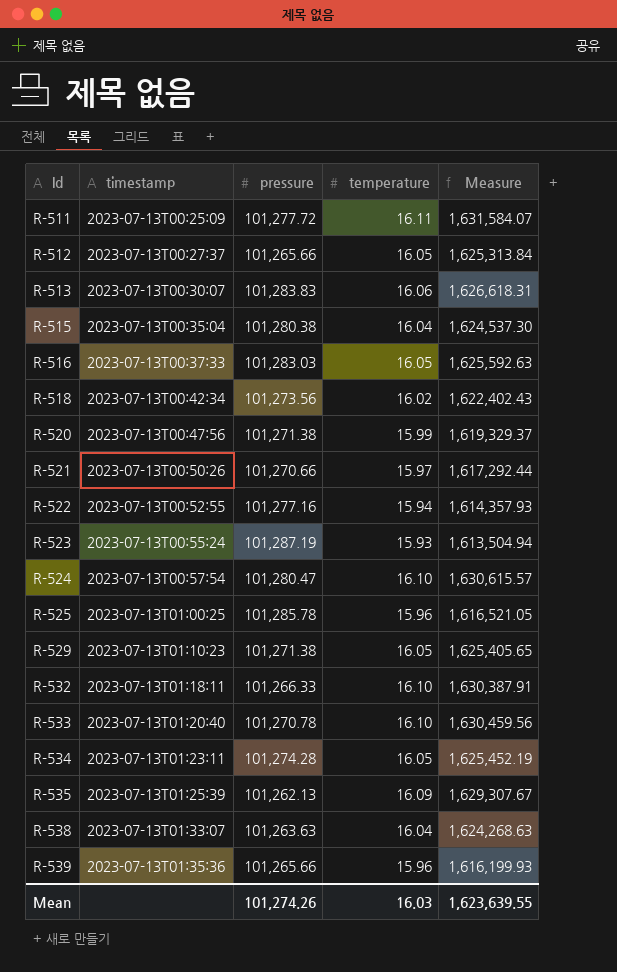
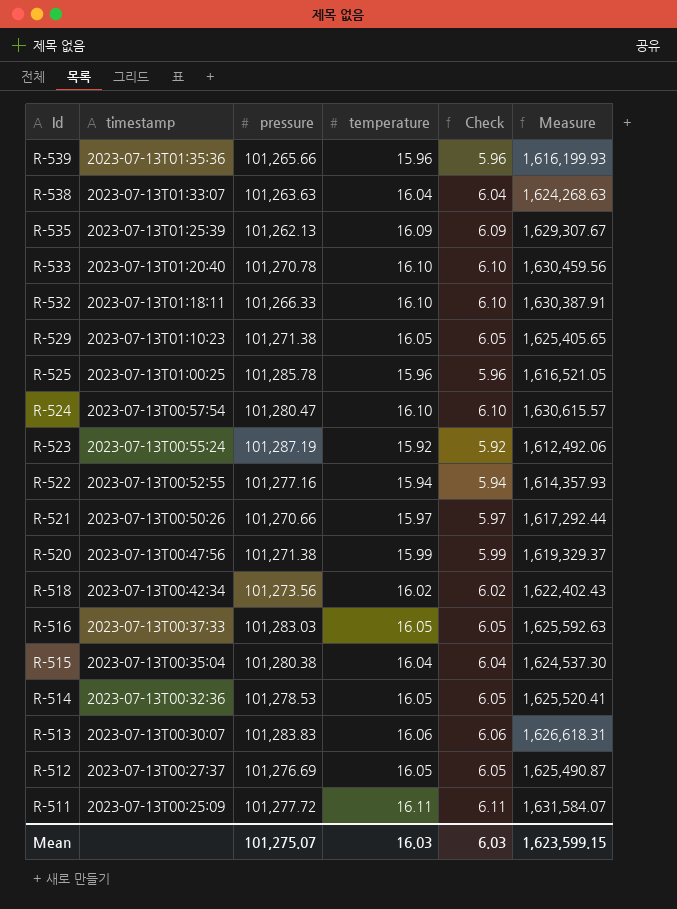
row order: Id ascending -> Id descending
column Check | formula: none -> [temperature] - 10
row R-534: 2023-07-13T01:23:11 | 101,274.28 | 16.05 | 1,625,452.19 -> none
R-523 | temperature: 15.93 -> 15.92
R-523 | Measure: 1,613,504.94 -> 1,612,492.06
row R-514: none -> 2023-07-13T00:32:36 | 101,278.53 | 16.05 | 6.05 | 1,625,520.41
R-512 | pressure: 101,265.66 -> 101,276.69
R-512 | Measure: 1,625,313.84 -> 1,625,490.87
Mean | pressure: 101,274.26 -> 101,275.07
Mean | Measure: 1,623,639.55 -> 1,623,599.15

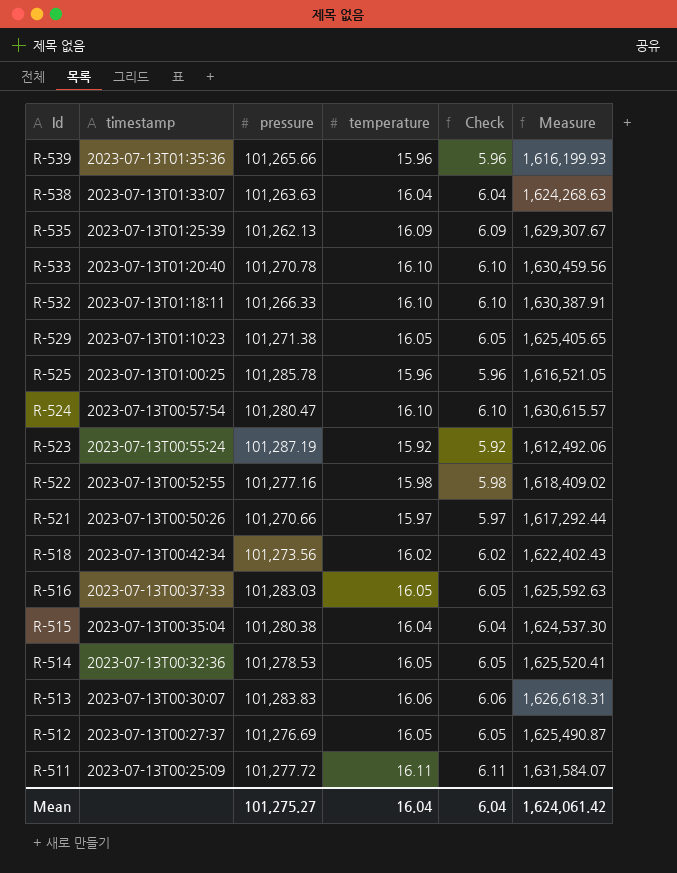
row R-520: 2023-07-13T00:47:56 | 101,271.38 | 15.99 | 5.99 | 1,619,329.37 -> none
R-522 | temperature: 15.94 -> 15.98
R-522 | Check: 5.94 -> 5.98
R-522 | Measure: 1,614,357.93 -> 1,618,409.02
Mean | pressure: 101,275.07 -> 101,275.27
Mean | temperature: 16.03 -> 16.04
Mean | Check: 6.03 -> 6.04
Mean | Measure: 1,623,599.15 -> 1,624,061.42

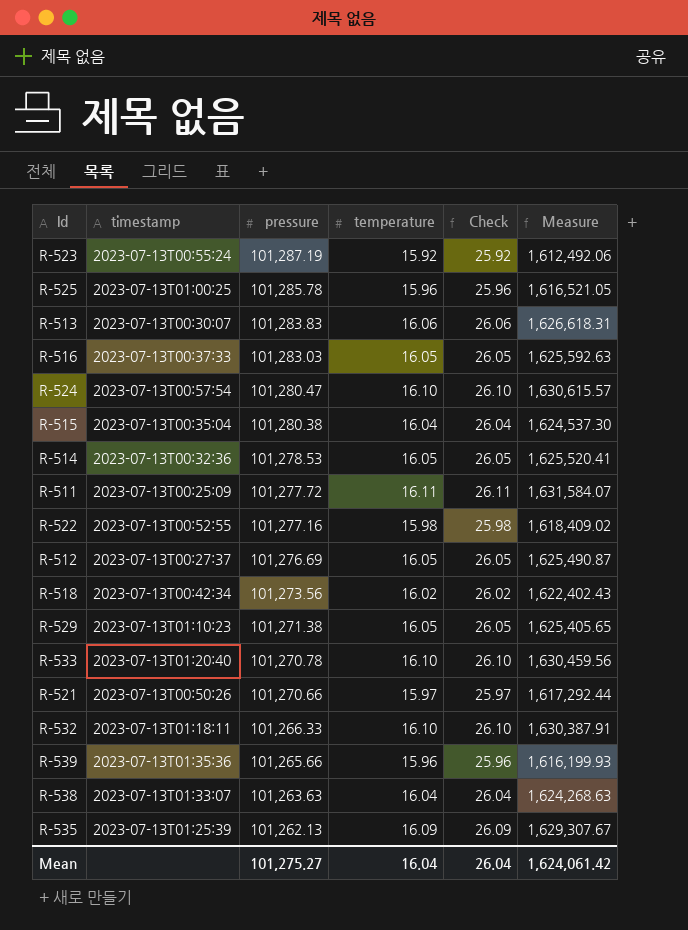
row order: Id descending -> pressure descending
column Check | formula: [temperature] - 10 -> [temperature] + 10
Mean | Check: 6.04 -> 26.04

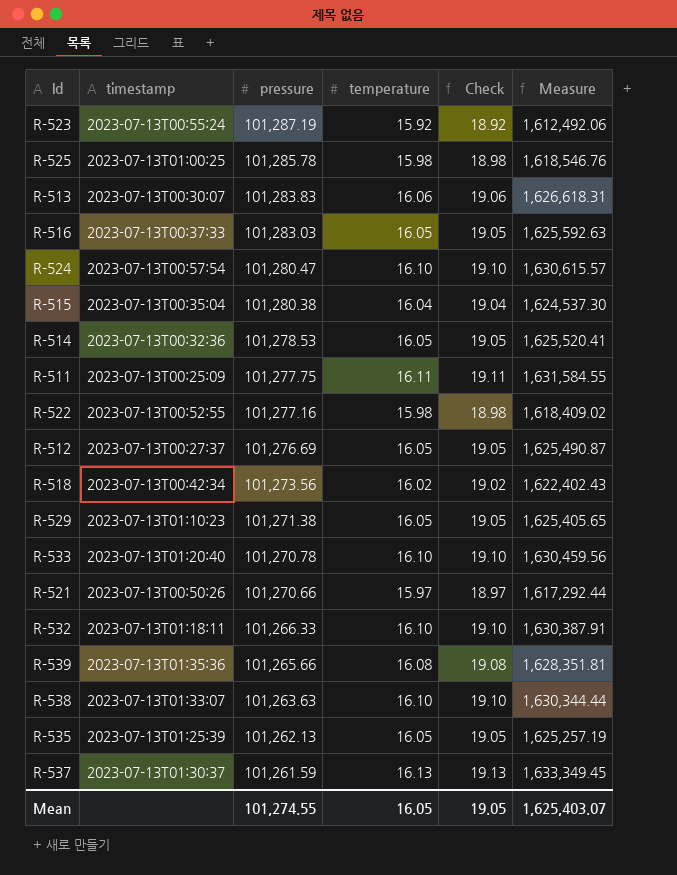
column Check | formula: [temperature] + 10 -> [temperature] + 3
R-525 | temperature: 15.96 -> 15.98
R-525 | Measure: 1,616,521.05 -> 1,618,546.76
R-511 | pressure: 101,277.72 -> 101,277.75
R-511 | Measure: 1,631,584.07 -> 1,631,584.55
R-539 | temperature: 15.96 -> 16.08
R-539 | Measure: 1,616,199.93 -> 1,628,351.81
R-538 | temperature: 16.04 -> 16.10
R-538 | Measure: 1,624,268.63 -> 1,630,344.44
R-535 | temperature: 16.09 -> 16.05
R-535 | Measure: 1,629,307.67 -> 1,625,257.19
row R-537: none -> 2023-07-13T01:30:37 | 101,261.59 | 16.13 | 19.13 | 1,633,349.45
Mean | pressure: 101,275.27 -> 101,274.55
Mean | temperature: 16.04 -> 16.05
Mean | Check: 26.04 -> 19.05
Mean | Measure: 1,624,061.42 -> 1,625,403.07

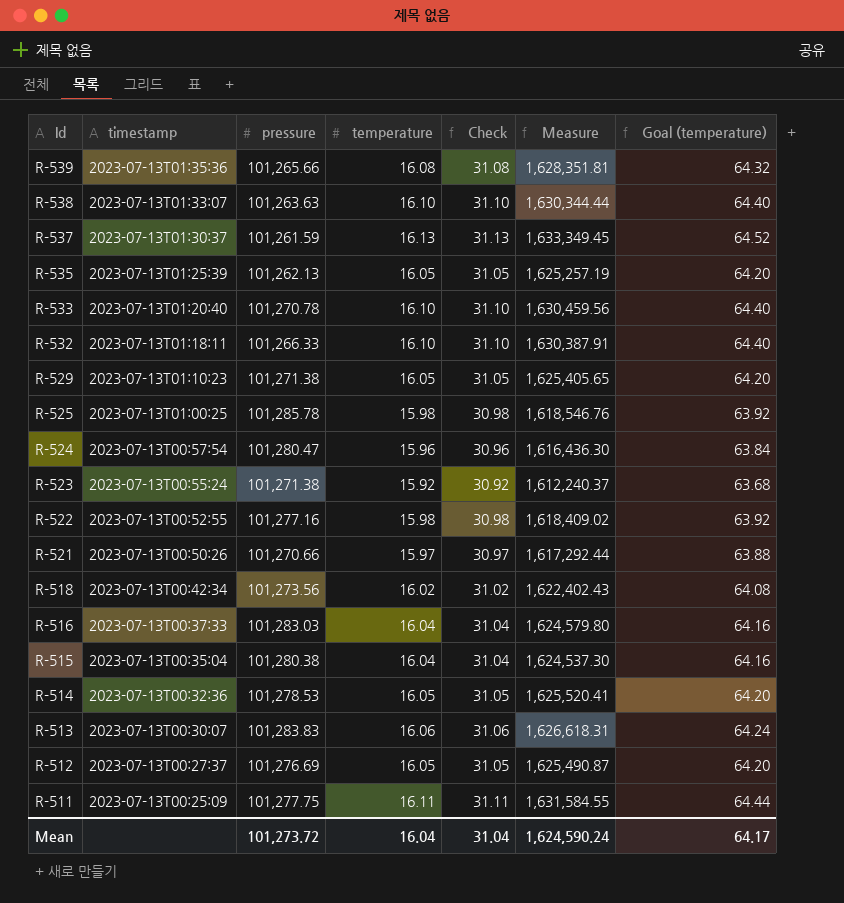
row order: pressure descending -> Id descending
column Check | formula: [temperature] + 3 -> [temperature] + 15
column Goal (temperature) | formula: none -> [temperature] * 4
R-524 | temperature: 16.10 -> 15.96
R-524 | Measure: 1,630,615.57 -> 1,616,436.30
R-523 | pressure: 101,287.19 -> 101,271.38
R-523 | Measure: 1,612,492.06 -> 1,612,240.37
R-516 | temperature: 16.05 -> 16.04
R-516 | Measure: 1,625,592.63 -> 1,624,579.80
Mean | pressure: 101,274.55 -> 101,273.72
Mean | temperature: 16.05 -> 16.04
Mean | Check: 19.05 -> 31.04
Mean | Measure: 1,625,403.07 -> 1,624,590.24

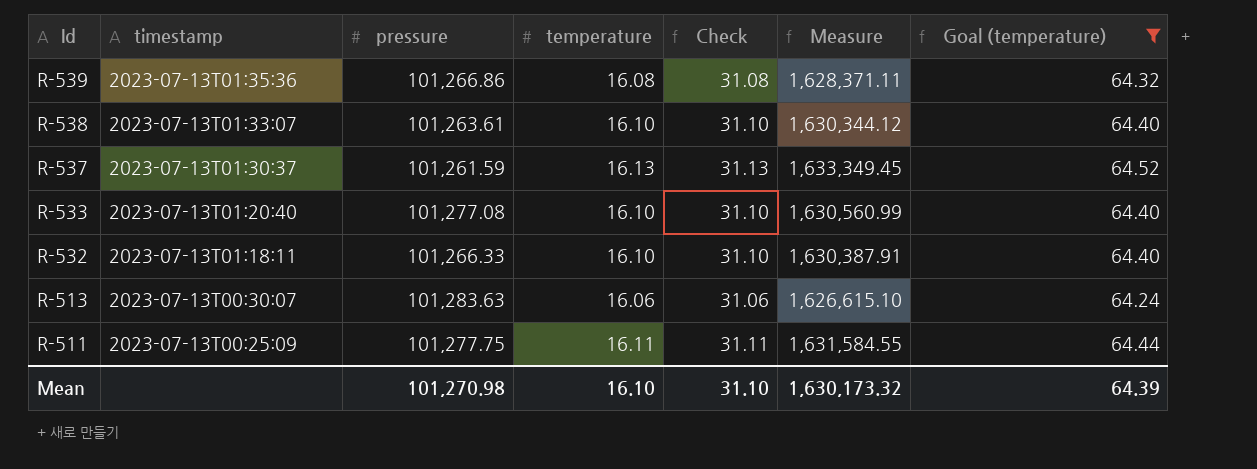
filter: none -> Goal (temperature) >= 64.24
R-539 | pressure: 101,265.66 -> 101,266.86
R-539 | Measure: 1,628,351.81 -> 1,628,371.11
R-538 | pressure: 101,263.63 -> 101,263.61
R-538 | Measure: 1,630,344.44 -> 1,630,344.12
R-533 | pressure: 101,270.78 -> 101,277.08
R-533 | Measure: 1,630,459.56 -> 1,630,560.99
R-513 | pressure: 101,283.83 -> 101,283.63
R-513 | Measure: 1,626,618.31 -> 1,626,615.10
Mean | pressure: 101,273.72 -> 101,270.98
Mean | temperature: 16.04 -> 16.10
Mean | Check: 31.04 -> 31.10
Mean | Measure: 1,624,590.24 -> 1,630,173.32
Mean | Goal (temperature): 64.17 -> 64.39

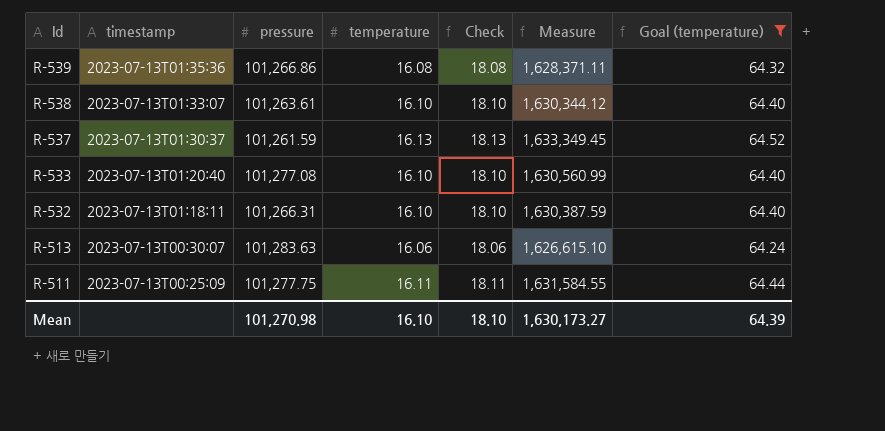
column Check | formula: [temperature] + 15 -> [temperature] + 2
R-532 | pressure: 101,266.33 -> 101,266.31
R-532 | Measure: 1,630,387.91 -> 1,630,387.59
Mean | Check: 31.10 -> 18.10
Mean | Measure: 1,630,173.32 -> 1,630,173.27

